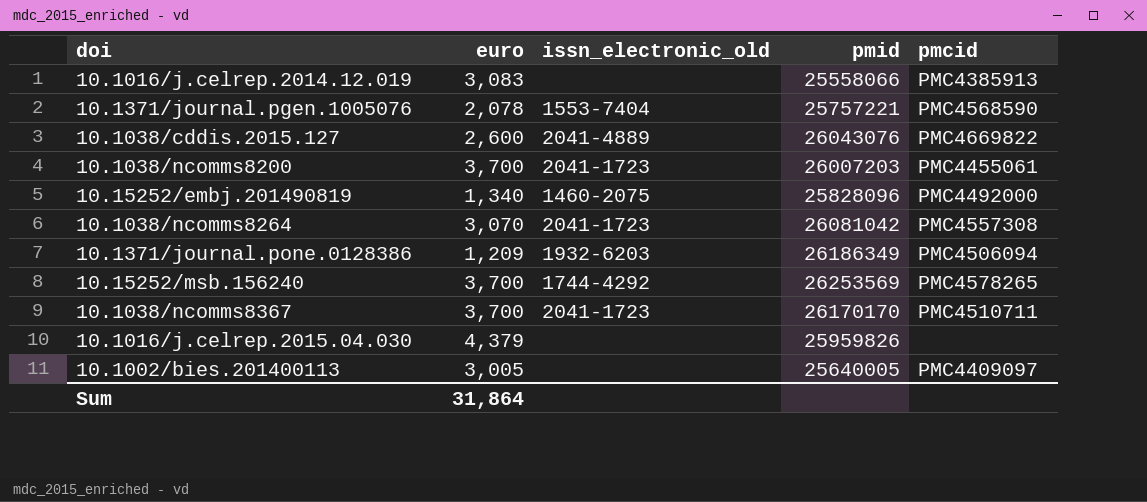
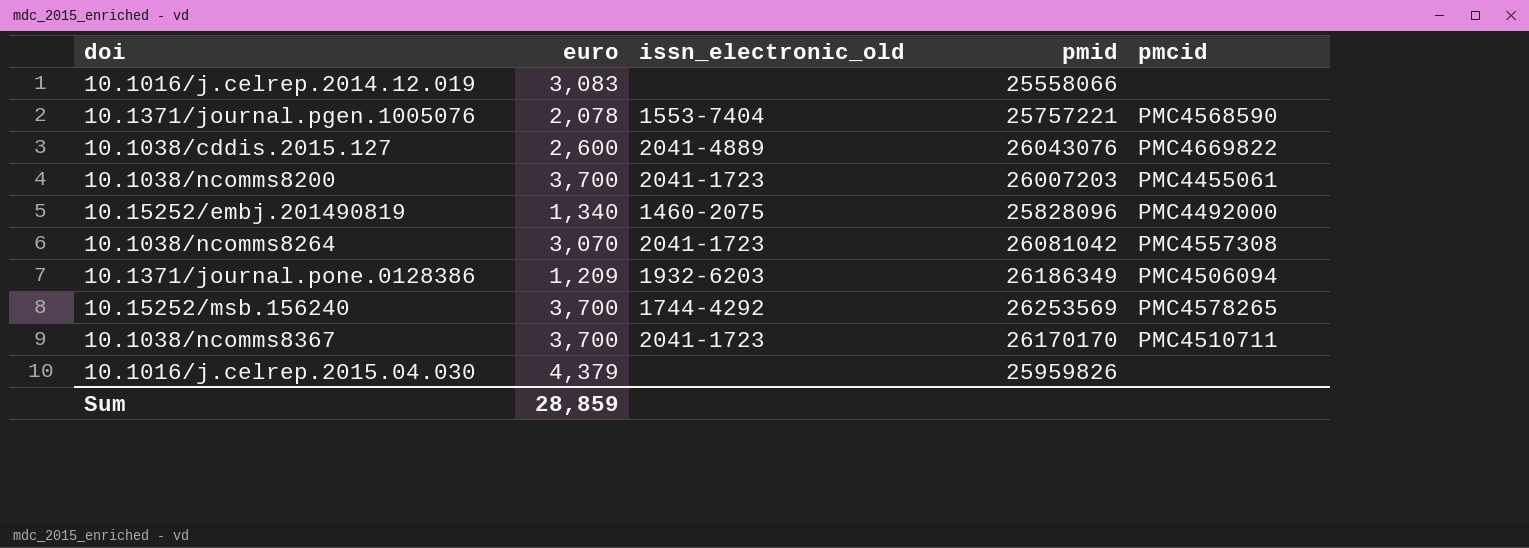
row 10.1002/bies.201400113: 3,005 | none | 25640005 | PMC4409097 -> none
10.1016/j.celrep.2014.12.019 | pmcid: PMC4385913 -> none
Sum | euro: 31,864 -> 28,859

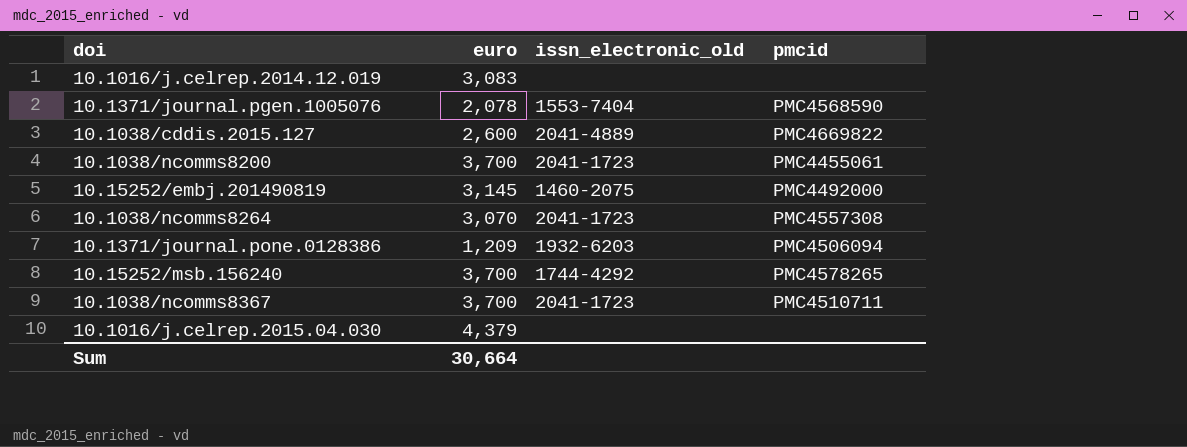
column pmid | position: 4 -> none
10.15252/embj.201490819 | euro: 1,340 -> 3,145
Sum | euro: 28,859 -> 30,664

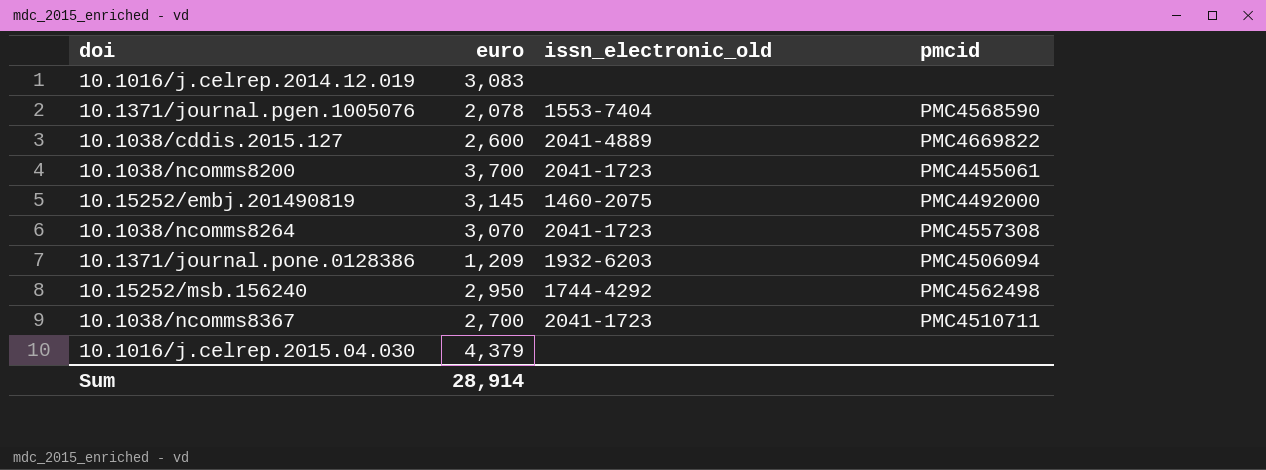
10.15252/msb.156240 | euro: 3,700 -> 2,950
10.15252/msb.156240 | pmcid: PMC4578265 -> PMC4562498
10.1038/ncomms8367 | euro: 3,700 -> 2,700
Sum | euro: 30,664 -> 28,914

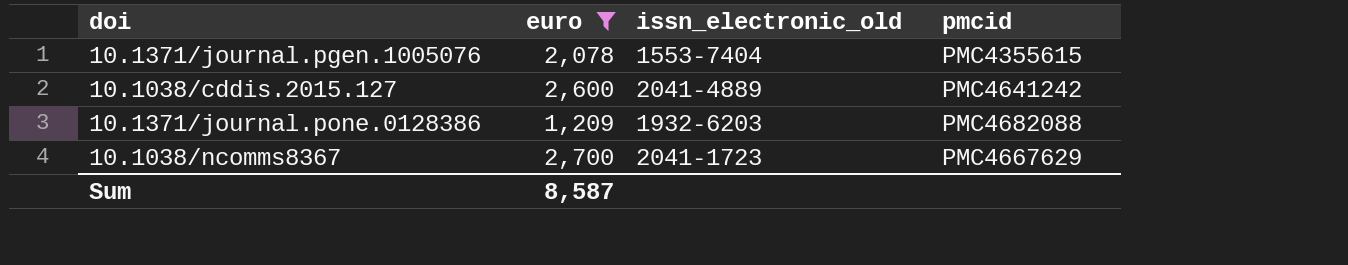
filter: none -> euro <= 2,700
10.1371/journal.pgen.1005076 | pmcid: PMC4568590 -> PMC4355615
10.1038/cddis.2015.127 | pmcid: PMC4669822 -> PMC4641242
10.1371/journal.pone.0128386 | pmcid: PMC4506094 -> PMC4682088
10.1038/ncomms8367 | pmcid: PMC4510711 -> PMC4667629
Sum | euro: 28,914 -> 8,587

